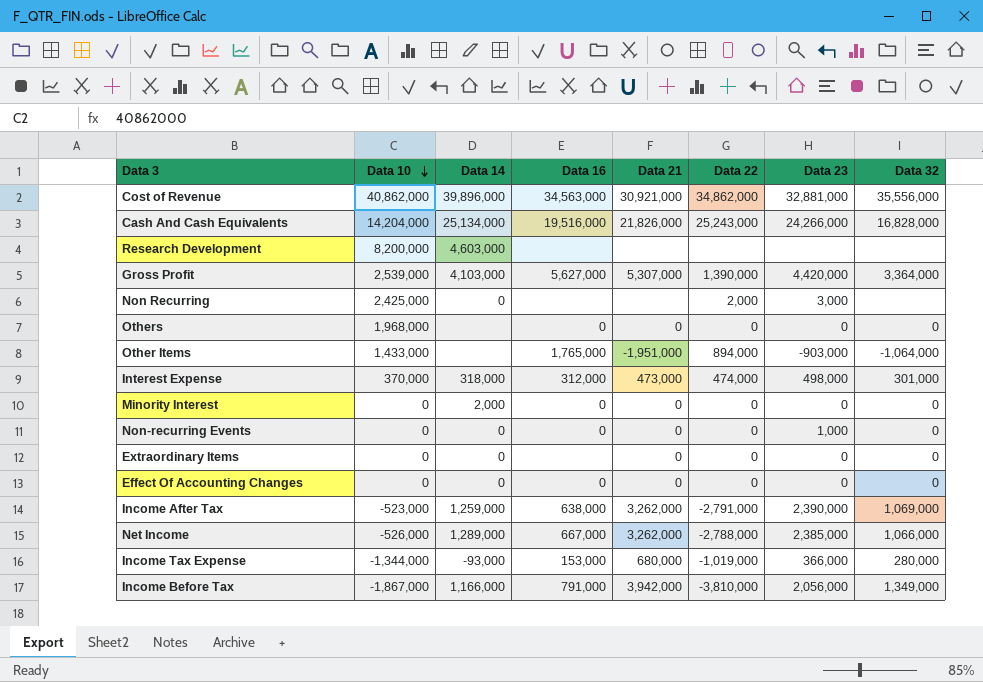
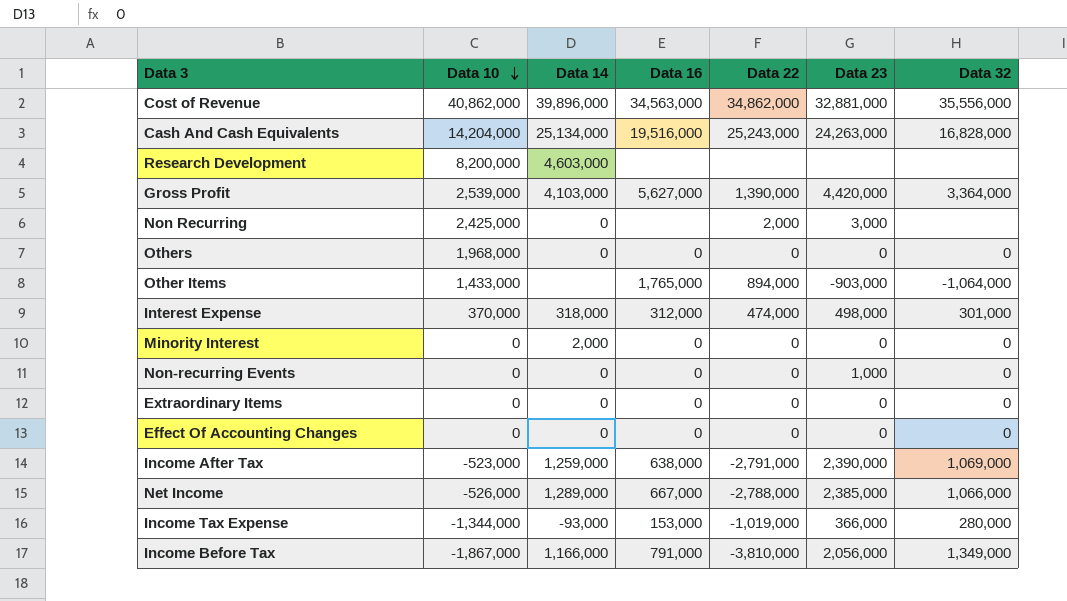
column Data 21 | position: 5 -> none
Cash And Cash Equivalents | Data 23: 24,266,000 -> 24,263,000
Others | Data 14: none -> 0
Extraordinary Items | Data 16: none -> 0

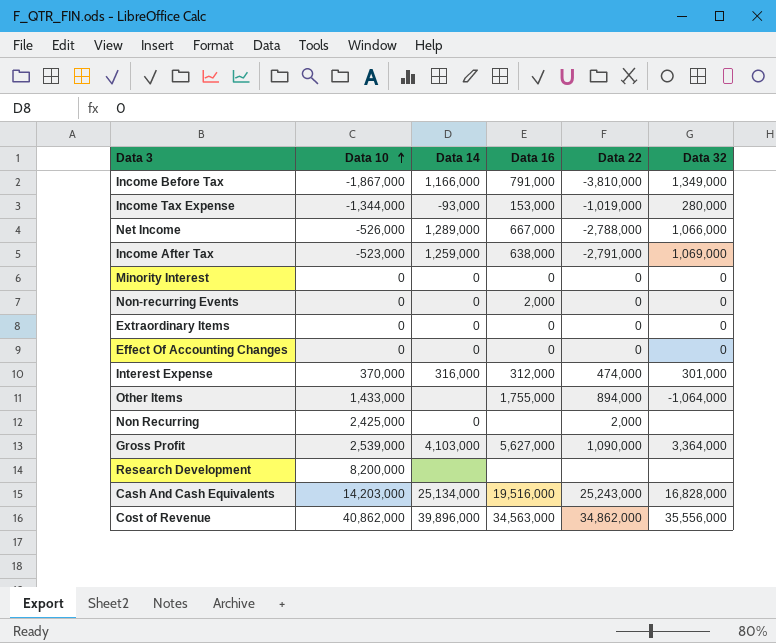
row order: Data 10 descending -> Data 10 ascending
column Data 23 | position: 6 -> none
row Others: 1,968,000 | 0 | 0 | 0 | 0 | 0 -> none
Minority Interest | Data 14: 2,000 -> 0
Non-recurring Events | Data 16: 0 -> 2,000
Interest Expense | Data 14: 318,000 -> 316,000
Other Items | Data 16: 1,765,000 -> 1,755,000
Gross Profit | Data 22: 1,390,000 -> 1,090,000
Research Development | Data 14: 4,603,000 -> none
Cash And Cash Equivalents | Data 10: 14,204,000 -> 14,203,000

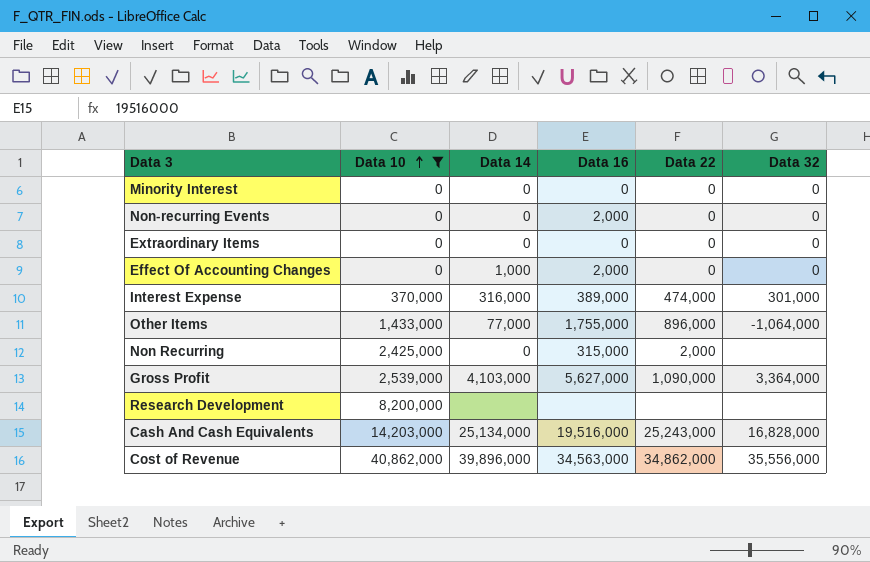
filter: none -> Data 10 >= 0
Effect Of Accounting Changes | Data 14: 0 -> 1,000
Effect Of Accounting Changes | Data 16: 0 -> 2,000
Interest Expense | Data 16: 312,000 -> 389,000
Other Items | Data 14: none -> 77,000
Other Items | Data 22: 894,000 -> 896,000
Non Recurring | Data 16: none -> 315,000

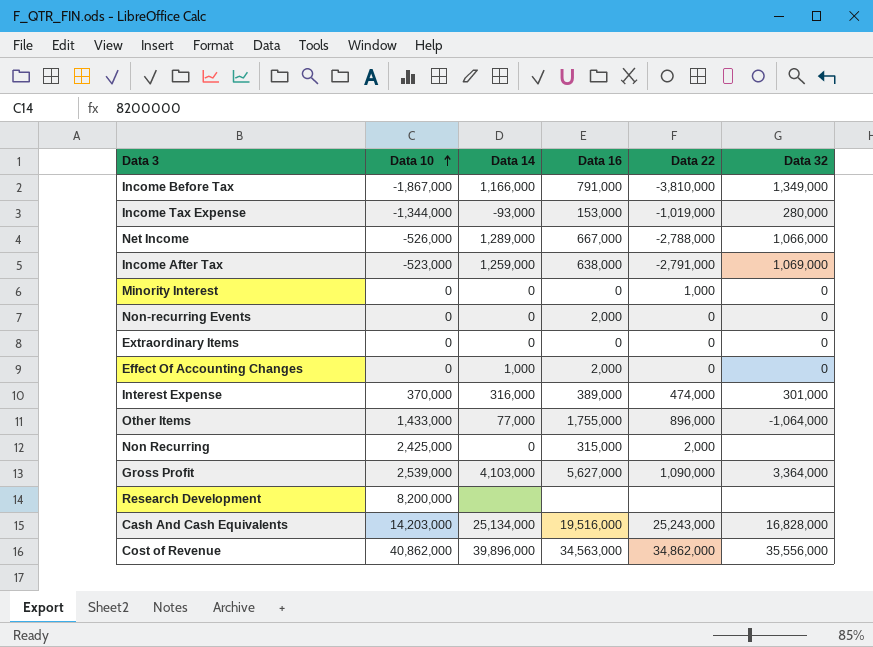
filter: Data 10 >= 0 -> none
Minority Interest | Data 22: 0 -> 1,000

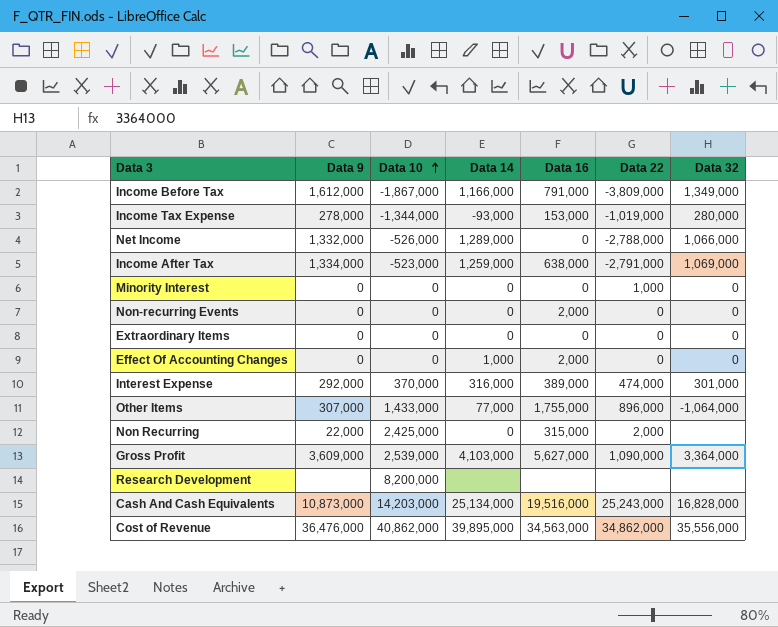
column Data 9 | position: none -> 2
Income Before Tax | Data 22: -3,810,000 -> -3,809,000
Net Income | Data 16: 667,000 -> 0
Cost of Revenue | Data 14: 39,896,000 -> 39,895,000

